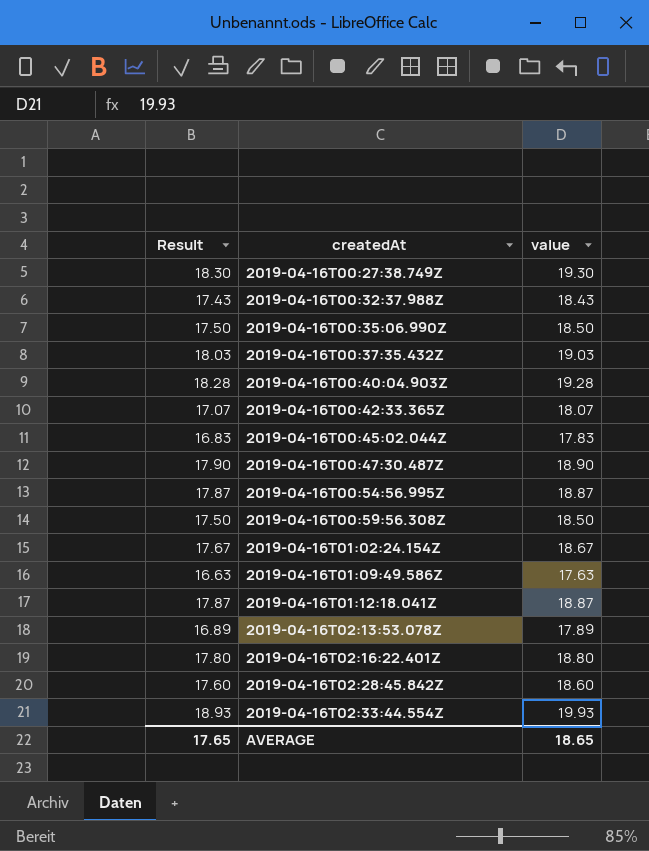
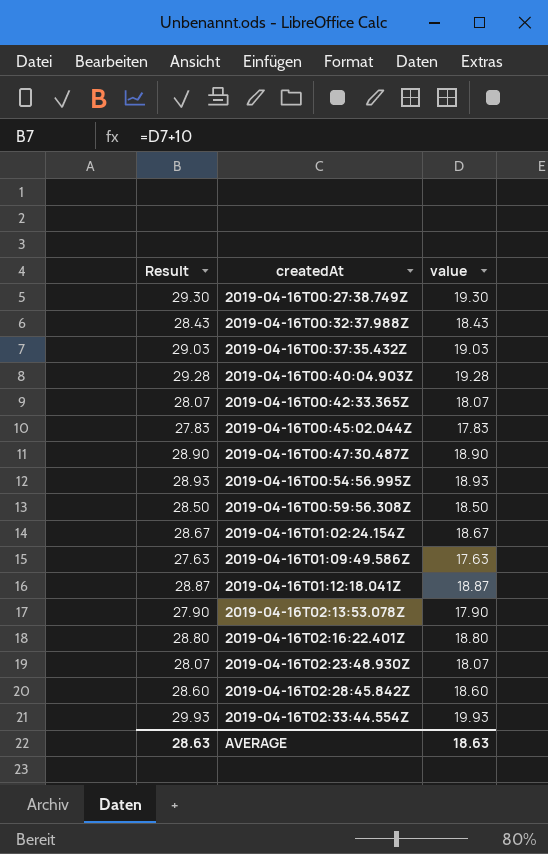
column Result | formula: [value] - 1 -> [value] + 10
row 2019-04-16T00:35:06.990Z: 17.50 | 18.50 -> none
2019-04-16T00:54:56.995Z | value: 18.87 -> 18.93
2019-04-16T02:13:53.078Z | value: 17.89 -> 17.90
row 2019-04-16T02:23:48.930Z: none -> 28.07 | 18.07
AVERAGE | Result: 17.65 -> 28.63
AVERAGE | value: 18.65 -> 18.63

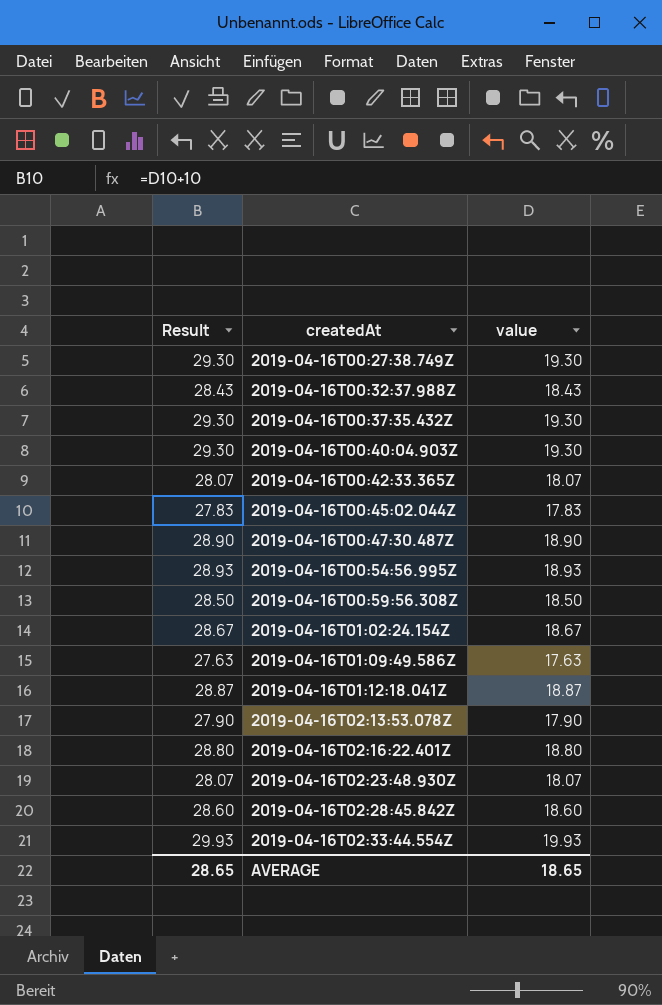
2019-04-16T00:37:35.432Z | Result: 29.03 -> 29.30
2019-04-16T00:37:35.432Z | value: 19.03 -> 19.30
2019-04-16T00:40:04.903Z | Result: 29.28 -> 29.30
2019-04-16T00:40:04.903Z | value: 19.28 -> 19.30
AVERAGE | Result: 28.63 -> 28.65
AVERAGE | value: 18.63 -> 18.65

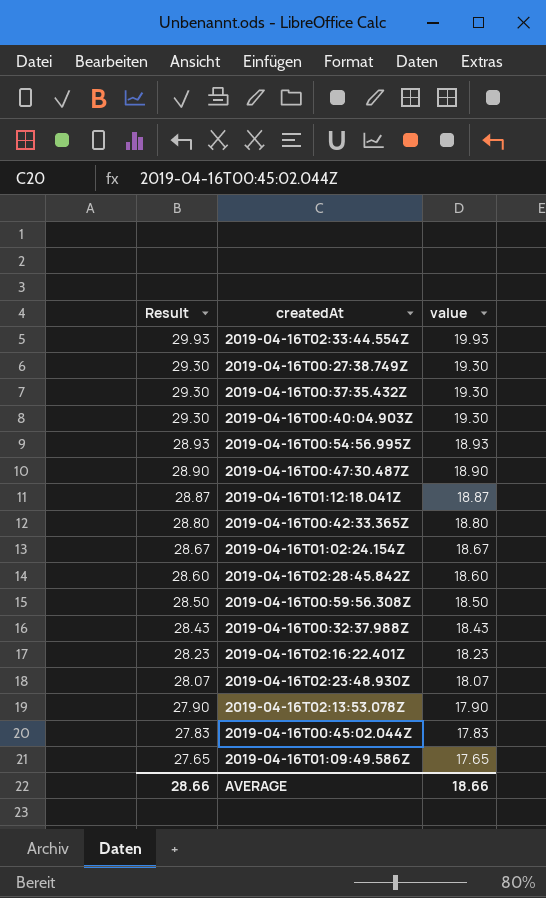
row order: createdAt ascending -> Result descending
2019-04-16T00:42:33.365Z | Result: 28.07 -> 28.80
2019-04-16T00:42:33.365Z | value: 18.07 -> 18.80
2019-04-16T02:16:22.401Z | Result: 28.80 -> 28.23
2019-04-16T02:16:22.401Z | value: 18.80 -> 18.23
2019-04-16T01:09:49.586Z | Result: 27.63 -> 27.65
2019-04-16T01:09:49.586Z | value: 17.63 -> 17.65
AVERAGE | Result: 28.65 -> 28.66
AVERAGE | value: 18.65 -> 18.66

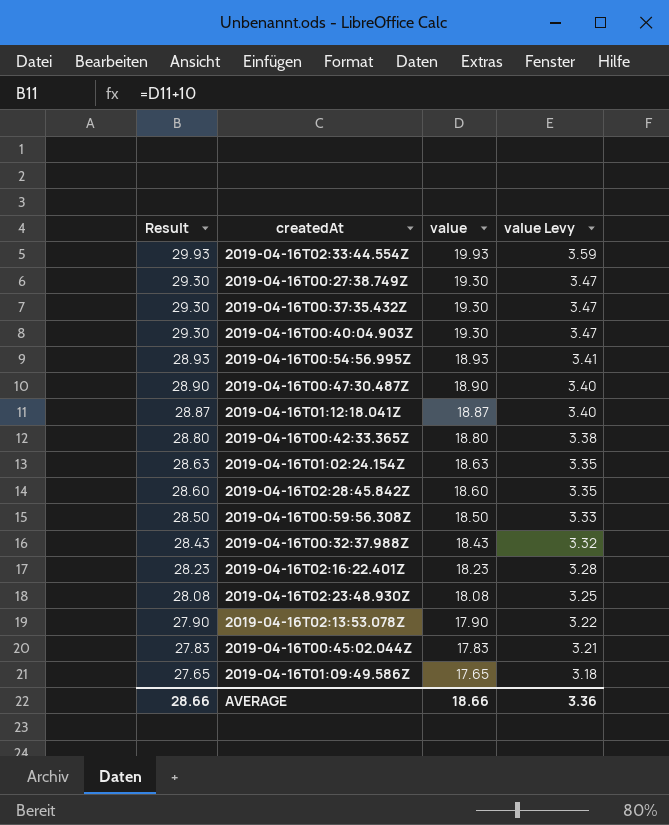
column value Levy | formula: none -> [value] * 0.18
2019-04-16T01:02:24.154Z | Result: 28.67 -> 28.63
2019-04-16T01:02:24.154Z | value: 18.67 -> 18.63
2019-04-16T02:23:48.930Z | Result: 28.07 -> 28.08
2019-04-16T02:23:48.930Z | value: 18.07 -> 18.08

